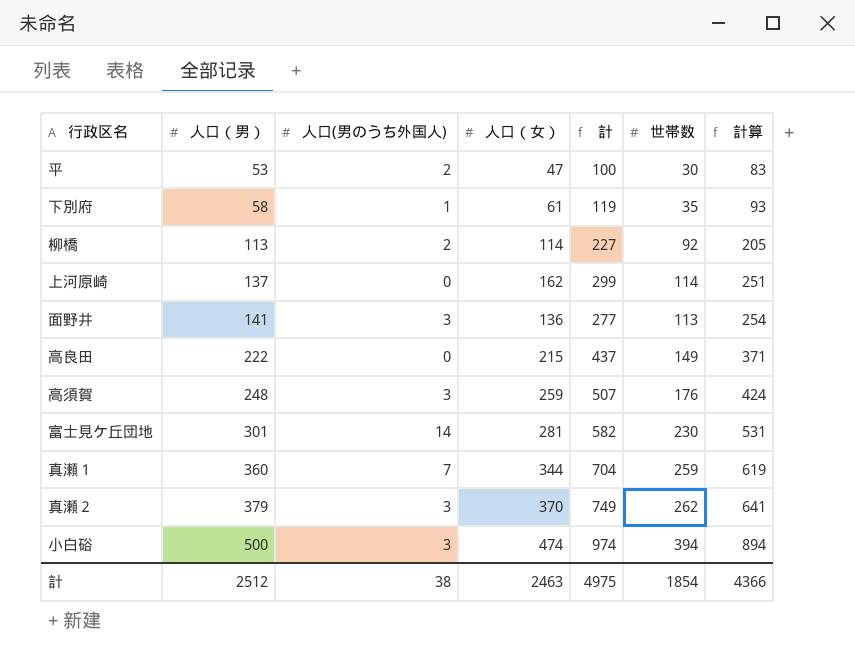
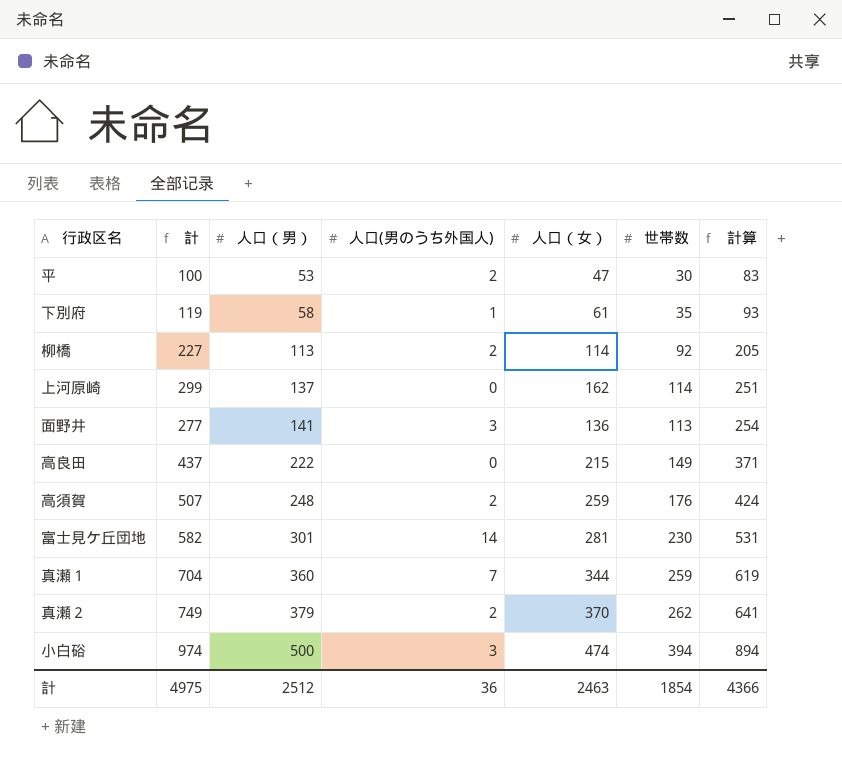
column 計 | position: 5 -> 2
高須賀 | 人口(男のうち外国人): 3 -> 2
真瀬２ | 人口(男のうち外国人): 3 -> 2
計 | 人口(男のうち外国人): 38 -> 36

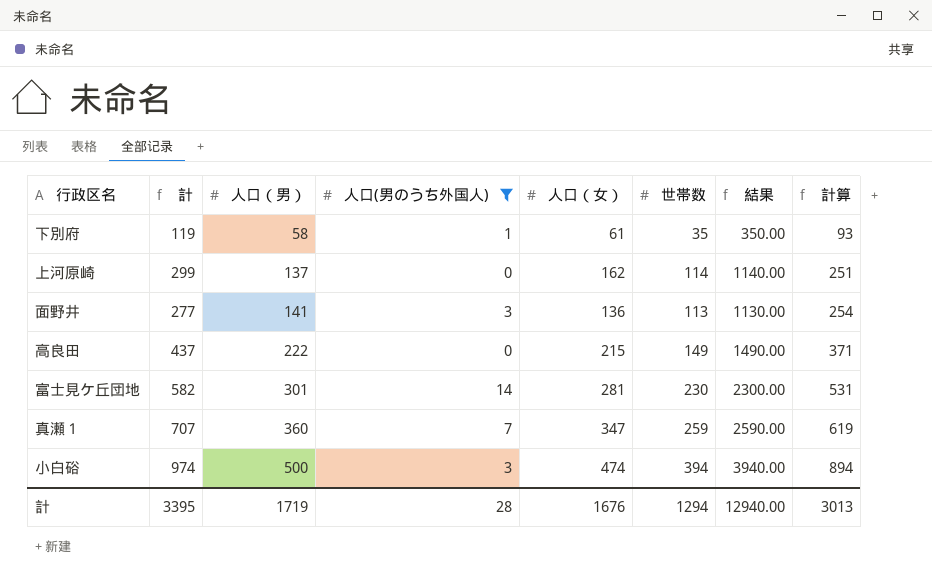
filter: none -> 人口(男のうち外国人) != 2
column 結果 | formula: none -> [世帯数] * 10
真瀬１ | 計: 704 -> 707
真瀬１ | 人口（女）: 344 -> 347
計 | 計: 4975 -> 3395
計 | 人口（男）: 2512 -> 1719
計 | 人口(男のうち外国人): 36 -> 28
計 | 人口（女）: 2463 -> 1676
計 | 世帯数: 1854 -> 1294
計 | 計算: 4366 -> 3013

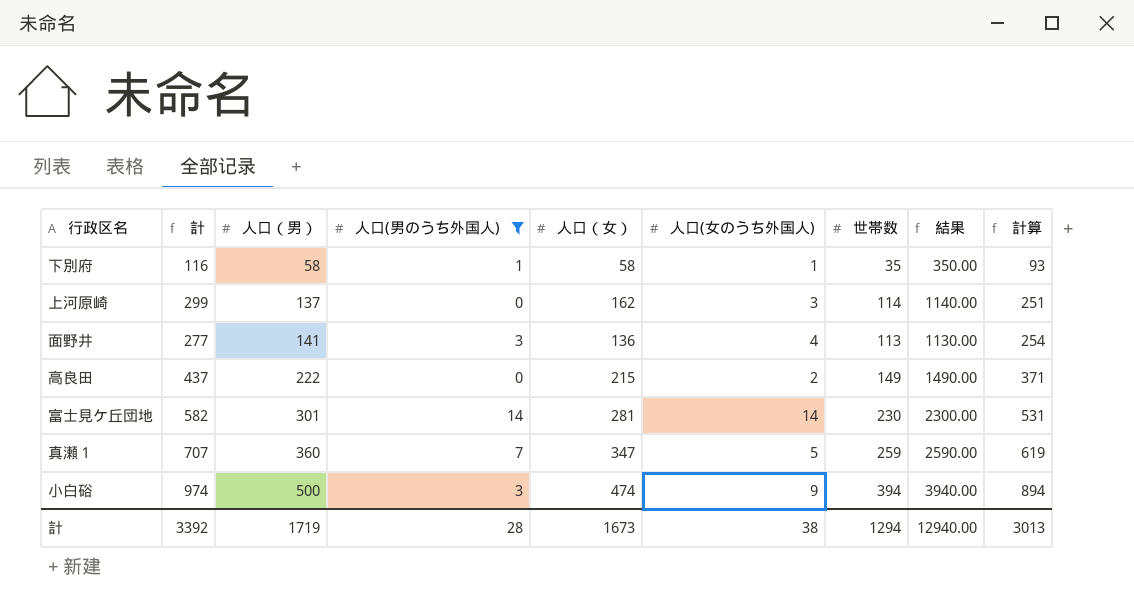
column 人口(女のうち外国人) | position: none -> 6
下別府 | 計: 119 -> 116
下別府 | 人口（女）: 61 -> 58
計 | 計: 3395 -> 3392
計 | 人口（女）: 1676 -> 1673

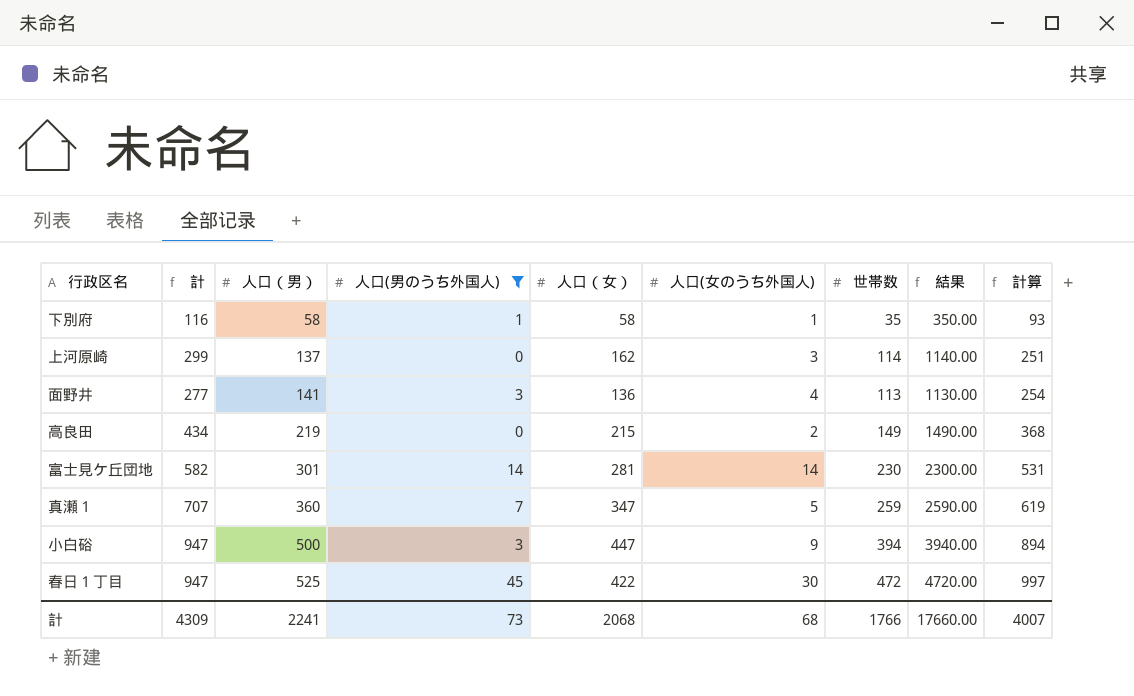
高良田 | 計: 437 -> 434
高良田 | 人口（男）: 222 -> 219
高良田 | 計算: 371 -> 368
小白硲 | 計: 974 -> 947
小白硲 | 人口（女）: 474 -> 447
row 春日１丁目: none -> 947 | 525 | 45 | 422 | 30 | 472 | 4720.00 | 997
計 | 計: 3392 -> 4309
計 | 人口（男）: 1719 -> 2241
計 | 人口(男のうち外国人): 28 -> 73
計 | 人口（女）: 1673 -> 2068
計 | 人口(女のうち外国人): 38 -> 68
計 | 世帯数: 1294 -> 1766
計 | 結果: 12940.00 -> 17660.00
計 | 計算: 3013 -> 4007

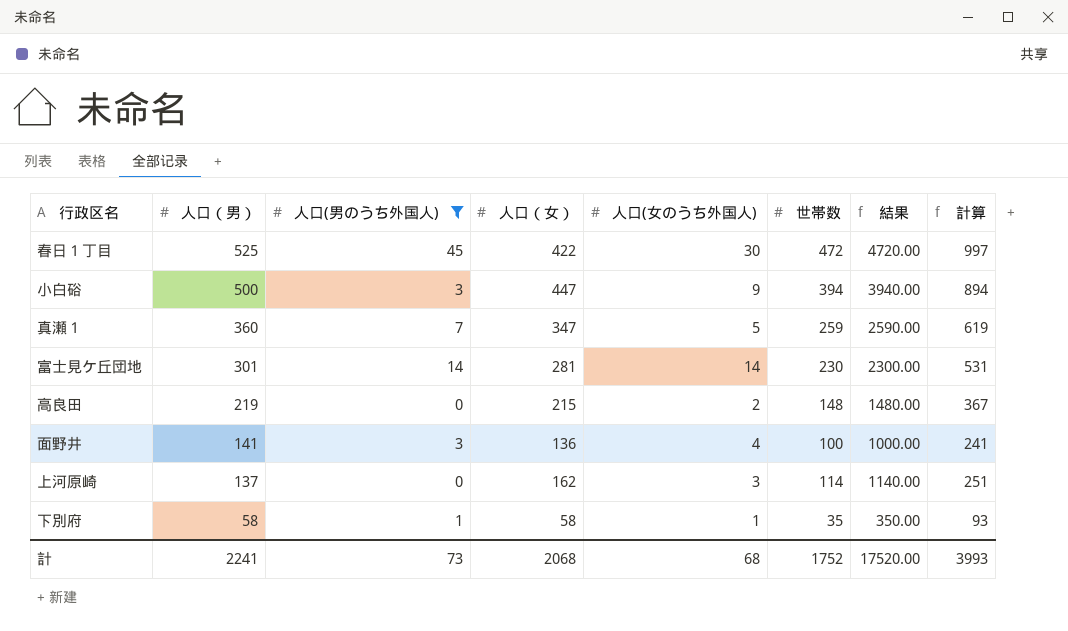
row order: 人口（男） ascending -> 人口（男） descending
column 計 | formula: [人口（男）] + [人口（女）] -> none
高良田 | 世帯数: 149 -> 148
高良田 | 結果: 1490.00 -> 1480.00
高良田 | 計算: 368 -> 367
面野井 | 世帯数: 113 -> 100
面野井 | 結果: 1130.00 -> 1000.00
面野井 | 計算: 254 -> 241
計 | 世帯数: 1766 -> 1752
計 | 結果: 17660.00 -> 17520.00
計 | 計算: 4007 -> 3993

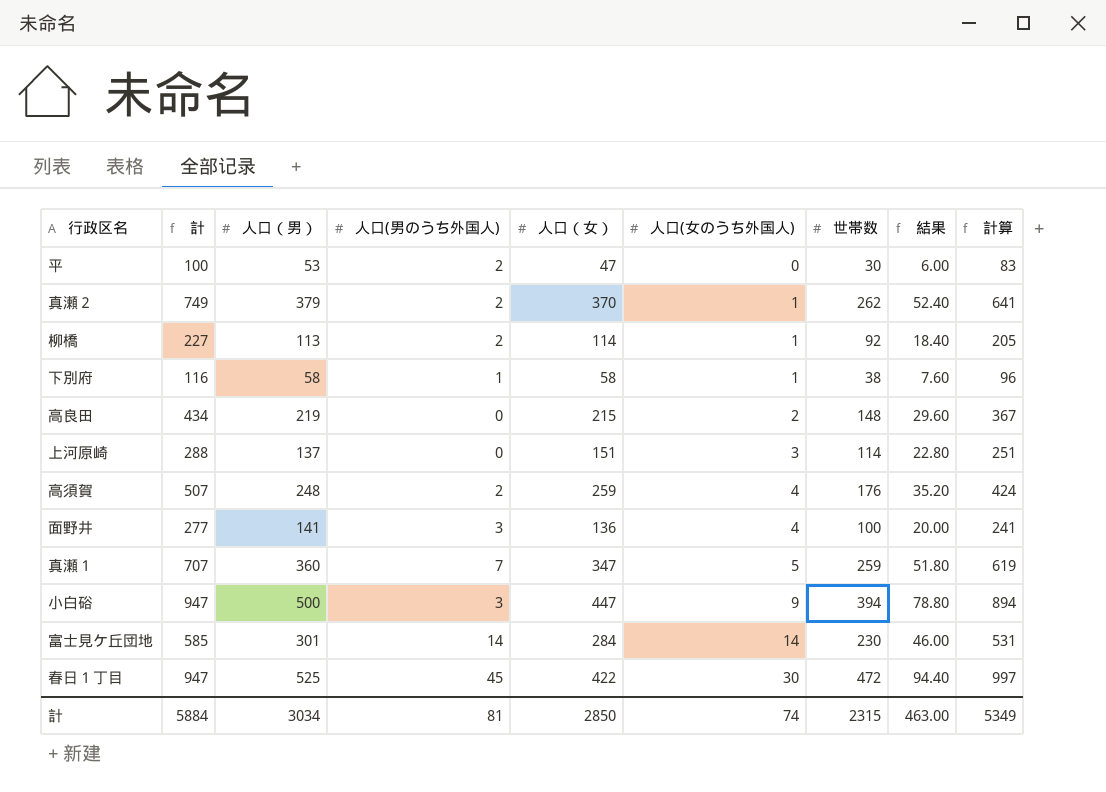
filter: 人口(男のうち外国人) != 2 -> none
row order: 人口（男） descending -> 人口(女のうち外国人) ascending
column 計 | formula: none -> [人口（男）] + [人口（女）]
column 結果 | formula: [世帯数] * 10 -> [世帯数] * 0.2
下別府 | 世帯数: 35 -> 38
下別府 | 計算: 93 -> 96
上河原崎 | 人口（女）: 162 -> 151
富士見ケ丘団地 | 人口（女）: 281 -> 284
計 | 人口（男）: 2241 -> 3034
計 | 人口(男のうち外国人): 73 -> 81
計 | 人口（女）: 2068 -> 2850
計 | 人口(女のうち外国人): 68 -> 74
計 | 世帯数: 1752 -> 2315
計 | 結果: 17520.00 -> 463.00
計 | 計算: 3993 -> 5349

